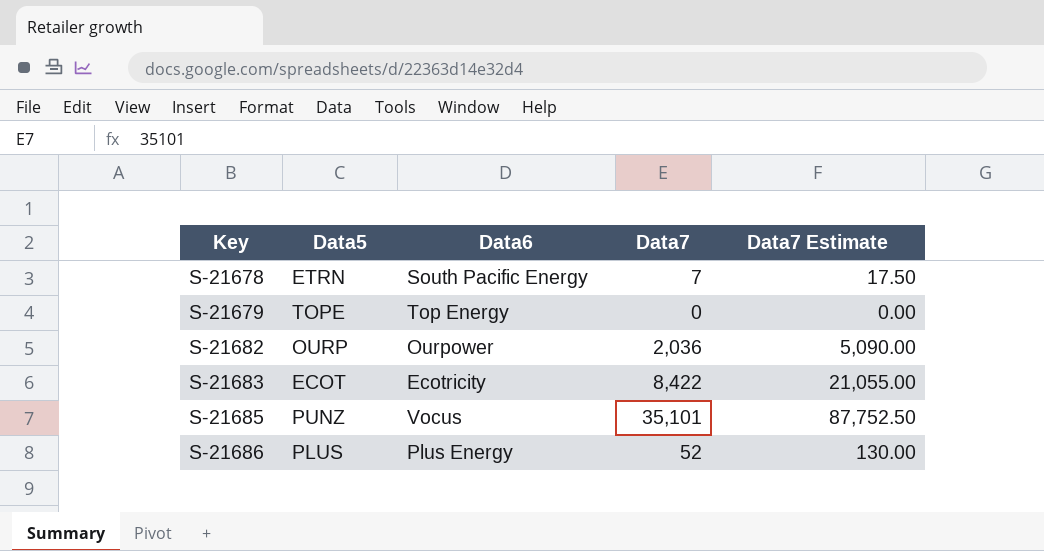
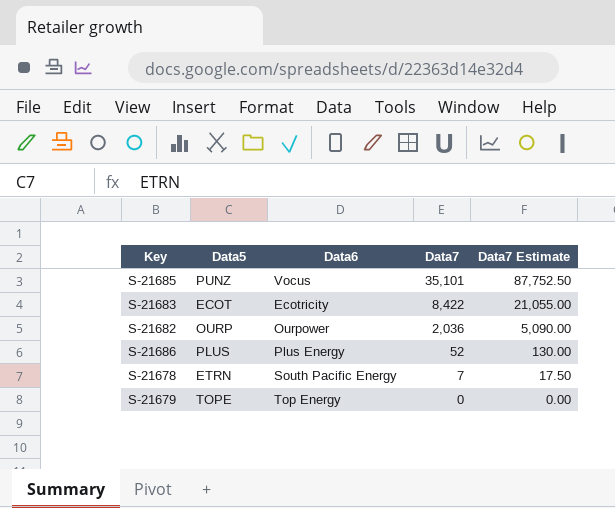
row order: Key ascending -> Data7 descending

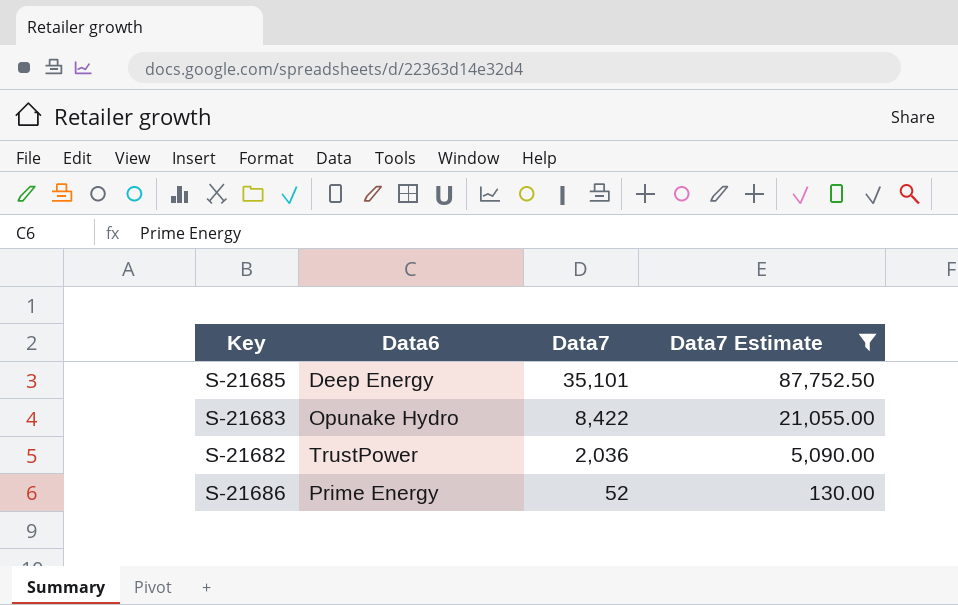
filter: none -> Data7 Estimate >= 130.00
column Data5 | position: 2 -> none
S-21685 | Data6: Vocus -> Deep Energy
S-21683 | Data6: Ecotricity -> Opunake Hydro
S-21682 | Data6: Ourpower -> TrustPower
S-21686 | Data6: Plus Energy -> Prime Energy

